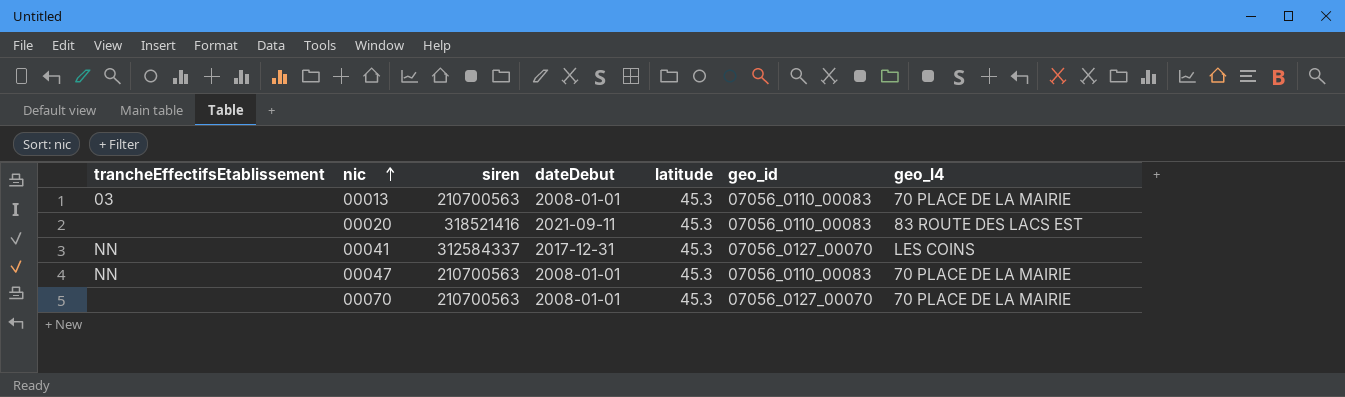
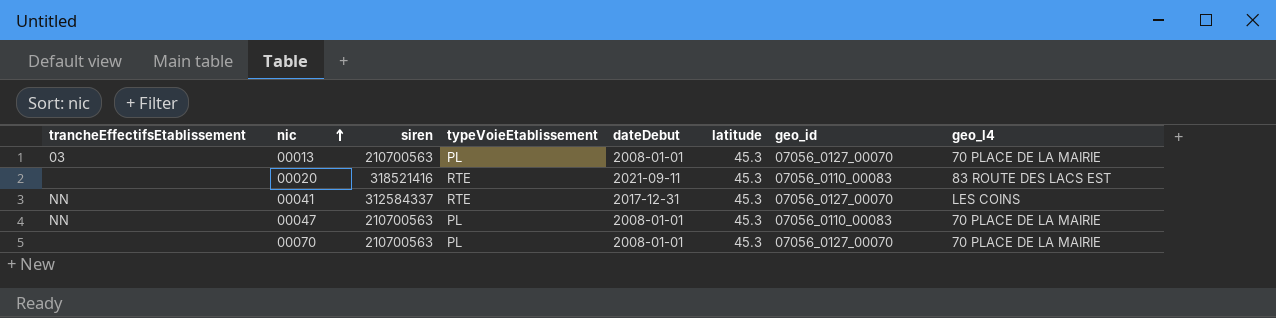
column typeVoieEtablissement | position: none -> 4
00013 | geo_id: 07056_0110_00083 -> 07056_0127_00070

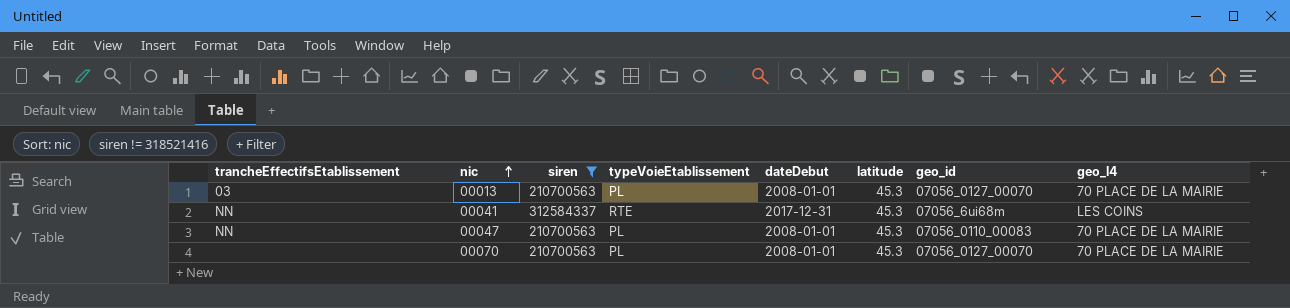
filter: none -> siren != 318521416
00041 | geo_id: 07056_0127_00070 -> 07056_6ui68m

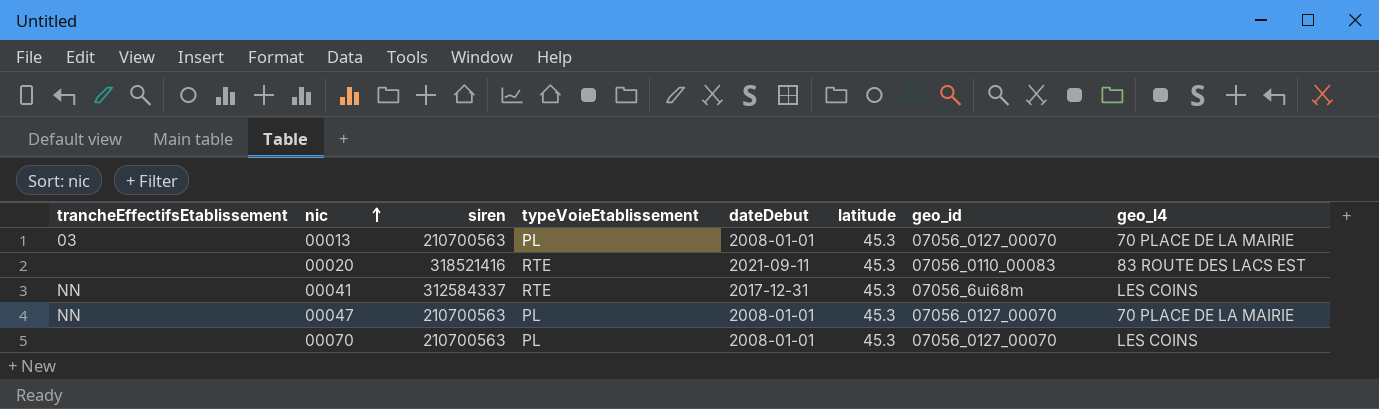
filter: siren != 318521416 -> none
00047 | geo_id: 07056_0110_00083 -> 07056_0127_00070
00070 | geo_l4: 70 PLACE DE LA MAIRIE -> LES COINS

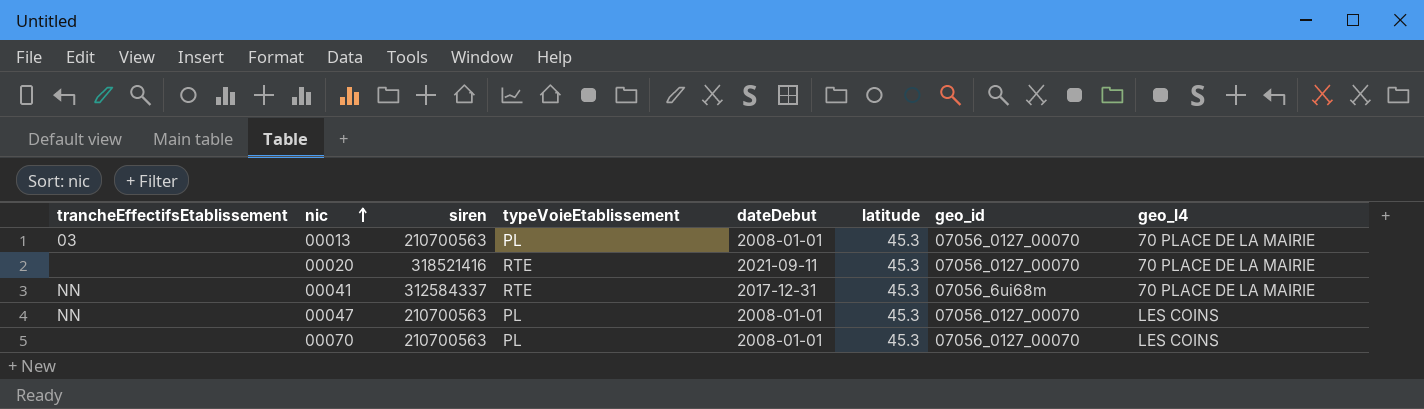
00020 | geo_id: 07056_0110_00083 -> 07056_0127_00070
00020 | geo_l4: 83 ROUTE DES LACS EST -> 70 PLACE DE LA MAIRIE
00041 | geo_l4: LES COINS -> 70 PLACE DE LA MAIRIE
00047 | geo_l4: 70 PLACE DE LA MAIRIE -> LES COINS

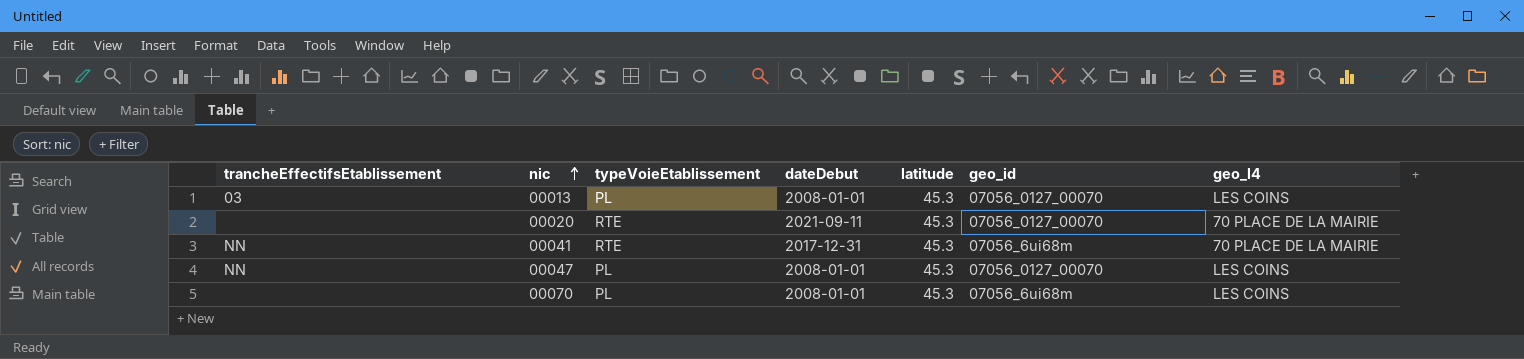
column siren | position: 3 -> none
00013 | geo_l4: 70 PLACE DE LA MAIRIE -> LES COINS
00070 | geo_id: 07056_0127_00070 -> 07056_6ui68m

